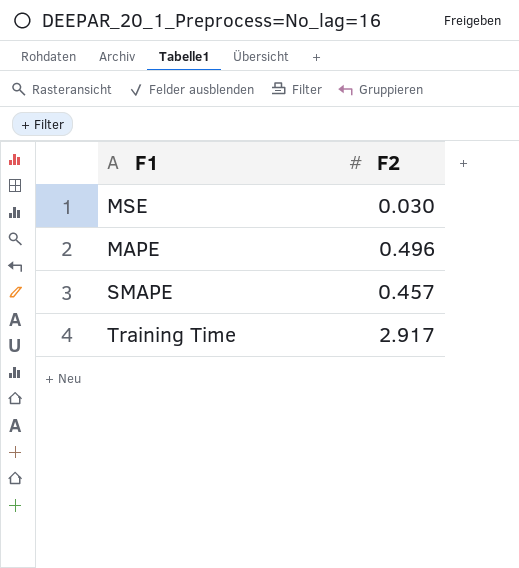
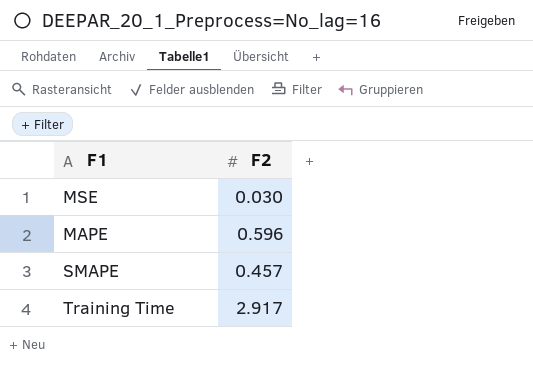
MAPE | F2: 0.496 -> 0.596

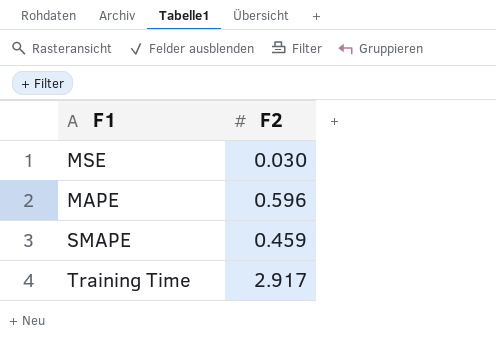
SMAPE | F2: 0.457 -> 0.459

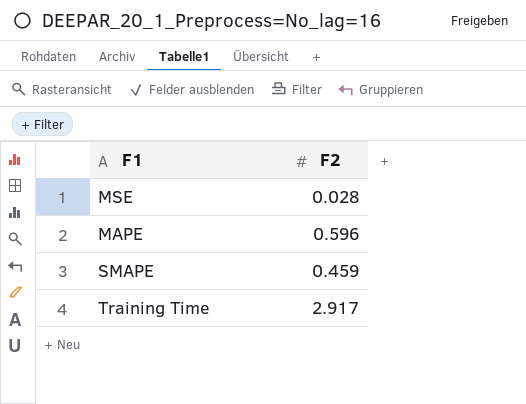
MSE | F2: 0.030 -> 0.028

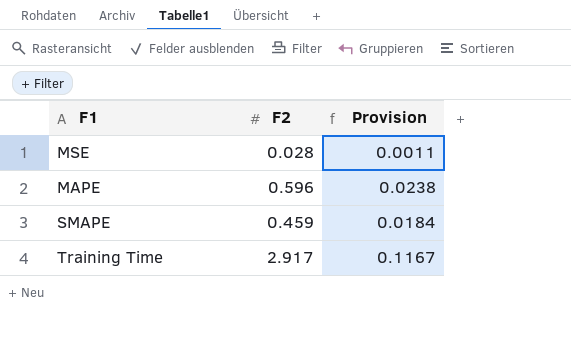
column Provision | formula: none -> [F2] * 0.04

